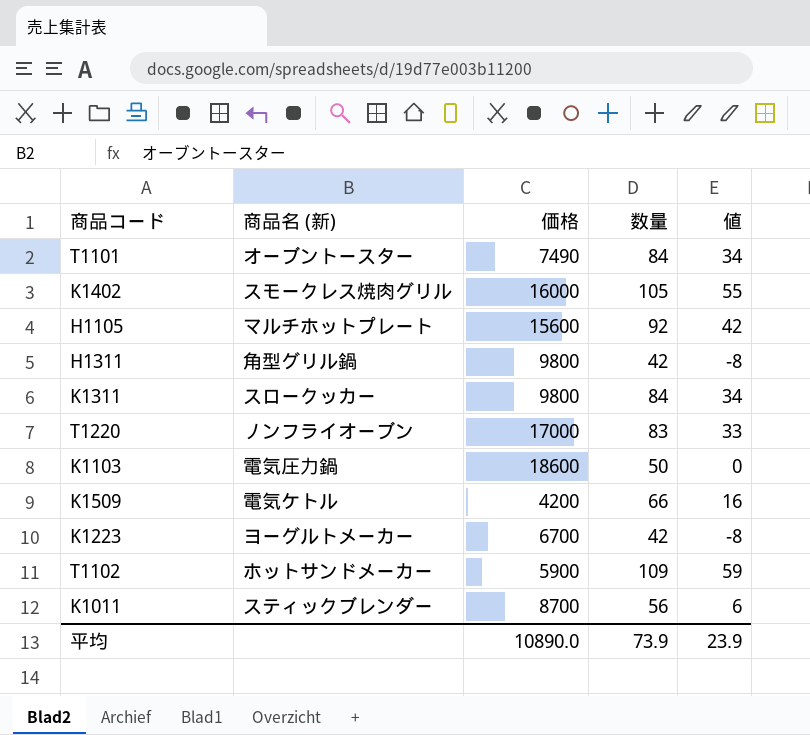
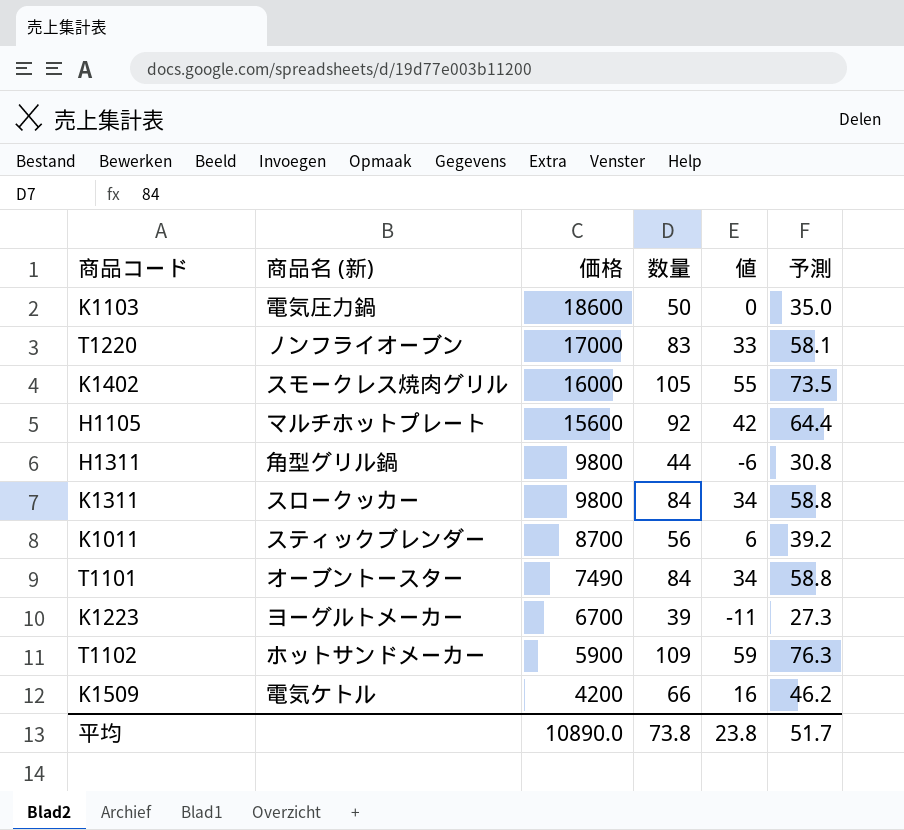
row order: none -> 価格 descending
column 予測 | formula: none -> [数量] * 0.7
H1311 | 数量: 42 -> 44
H1311 | 値: -8 -> -6
K1223 | 数量: 42 -> 39
K1223 | 値: -8 -> -11
平均 | 数量: 73.9 -> 73.8
平均 | 値: 23.9 -> 23.8

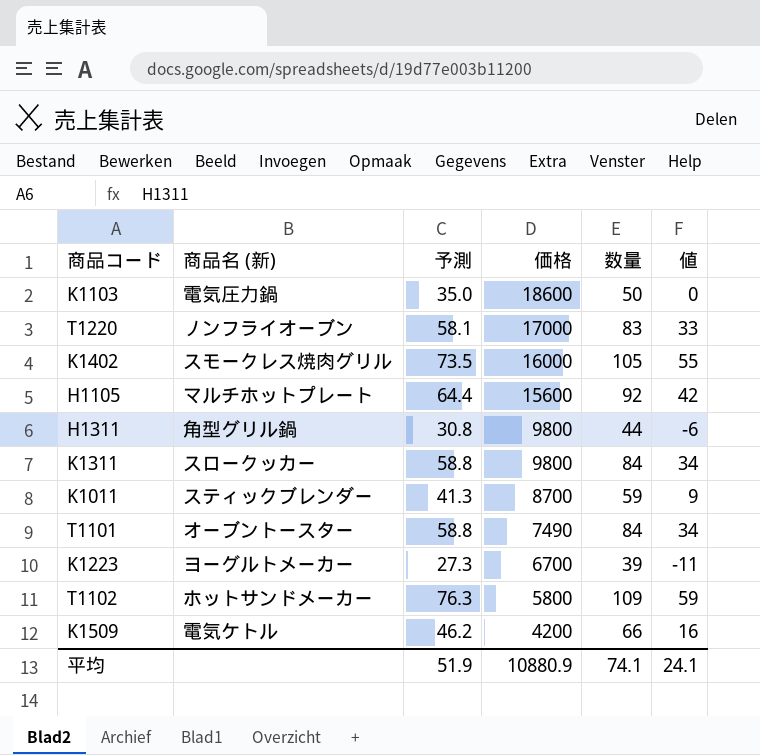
column 予測 | position: 6 -> 3
K1011 | 予測: 39.2 -> 41.3
K1011 | 数量: 56 -> 59
K1011 | 値: 6 -> 9
T1102 | 価格: 5900 -> 5800
平均 | 予測: 51.7 -> 51.9
平均 | 価格: 10890.0 -> 10880.9
平均 | 数量: 73.8 -> 74.1
平均 | 値: 23.8 -> 24.1

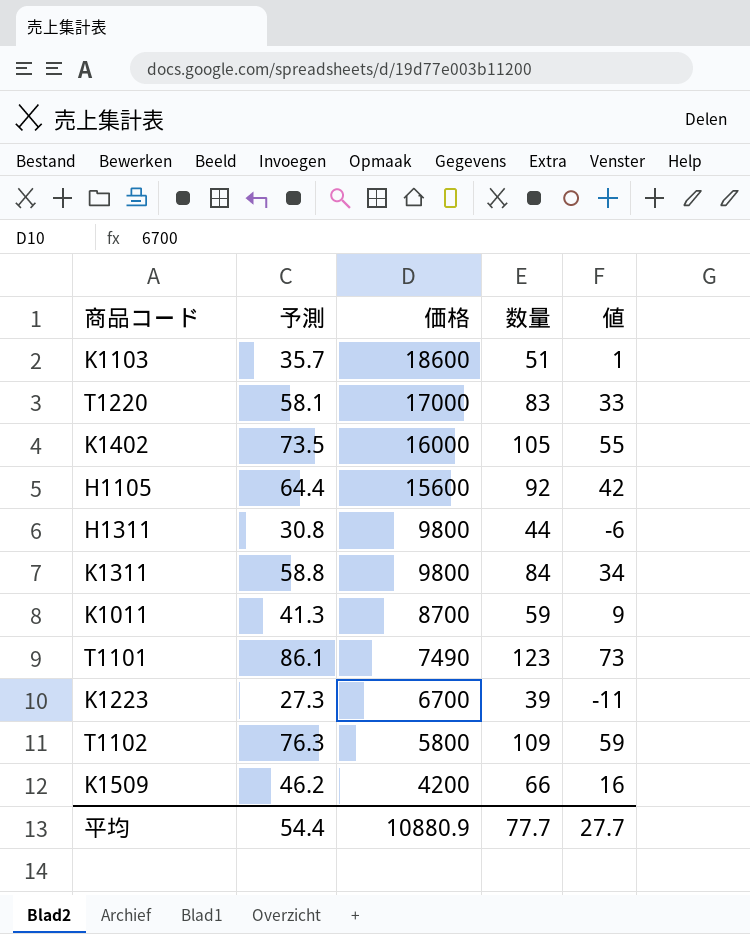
column 商品名 (新) | position: 2 -> none
K1103 | 予測: 35.0 -> 35.7
K1103 | 数量: 50 -> 51
K1103 | 値: 0 -> 1
T1101 | 予測: 58.8 -> 86.1
T1101 | 数量: 84 -> 123
T1101 | 値: 34 -> 73
平均 | 予測: 51.9 -> 54.4
平均 | 数量: 74.1 -> 77.7
平均 | 値: 24.1 -> 27.7

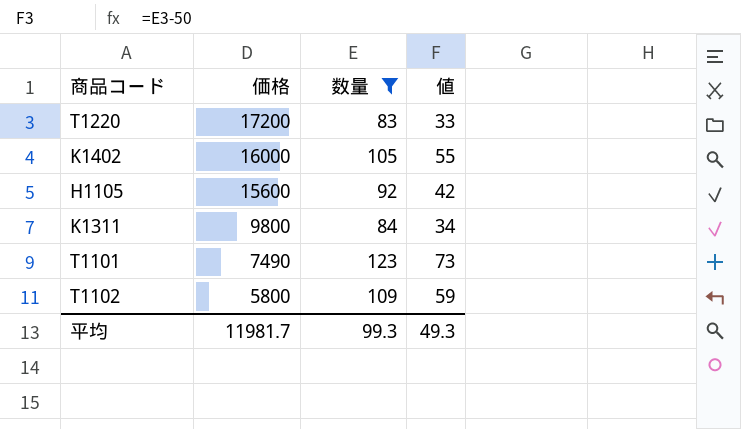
filter: none -> 数量 >= 83
column 予測 | formula: [数量] * 0.7 -> none
T1220 | 価格: 17000 -> 17200
平均 | 価格: 10880.9 -> 11981.7
平均 | 数量: 77.7 -> 99.3
平均 | 値: 27.7 -> 49.3

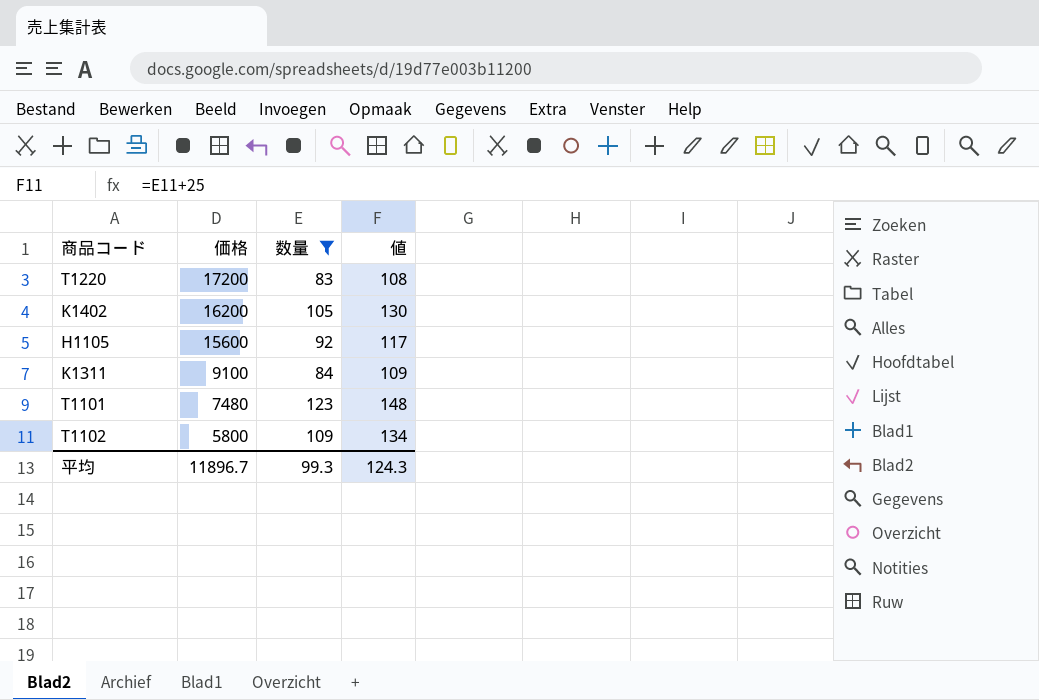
column 値 | formula: [数量] - 50 -> [数量] + 25
K1402 | 価格: 16000 -> 16200
K1311 | 価格: 9800 -> 9100
T1101 | 価格: 7490 -> 7480
平均 | 価格: 11981.7 -> 11896.7
平均 | 値: 49.3 -> 124.3

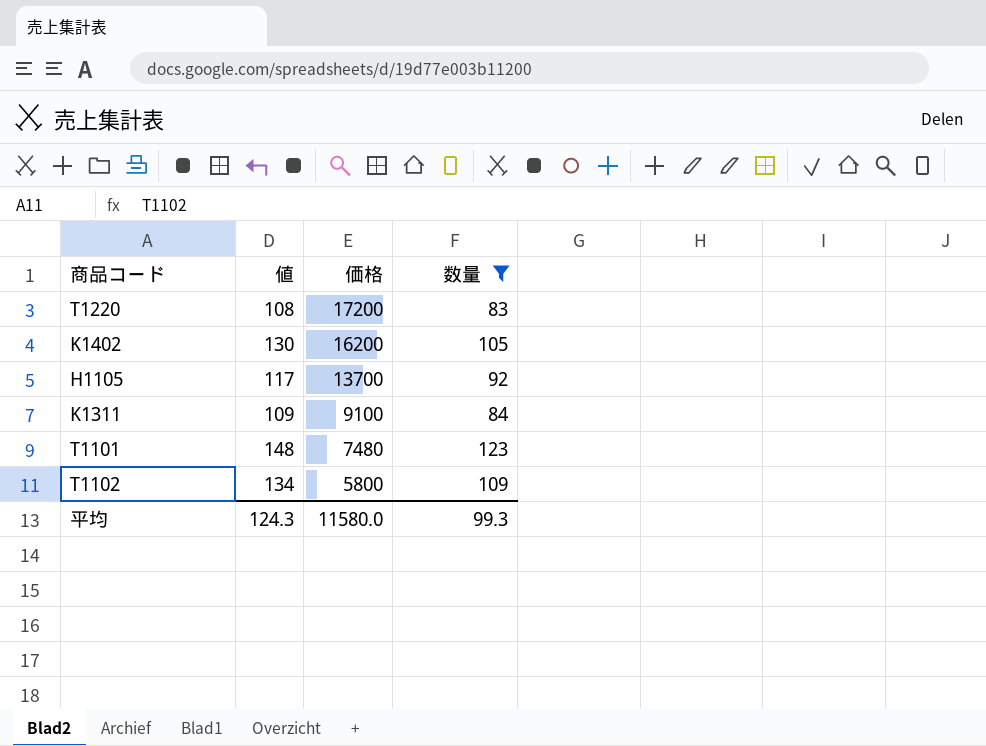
column 値 | position: 4 -> 2
H1105 | 価格: 15600 -> 13700
平均 | 価格: 11896.7 -> 11580.0

